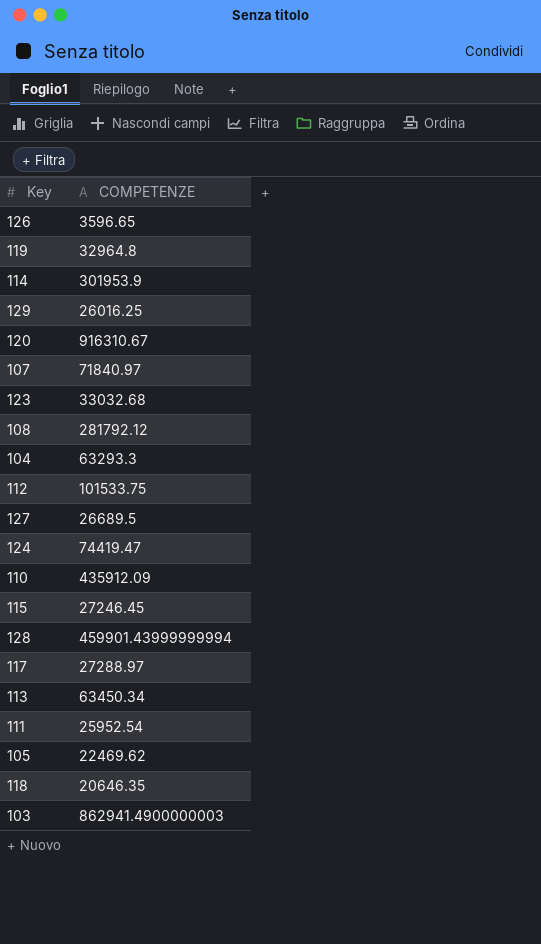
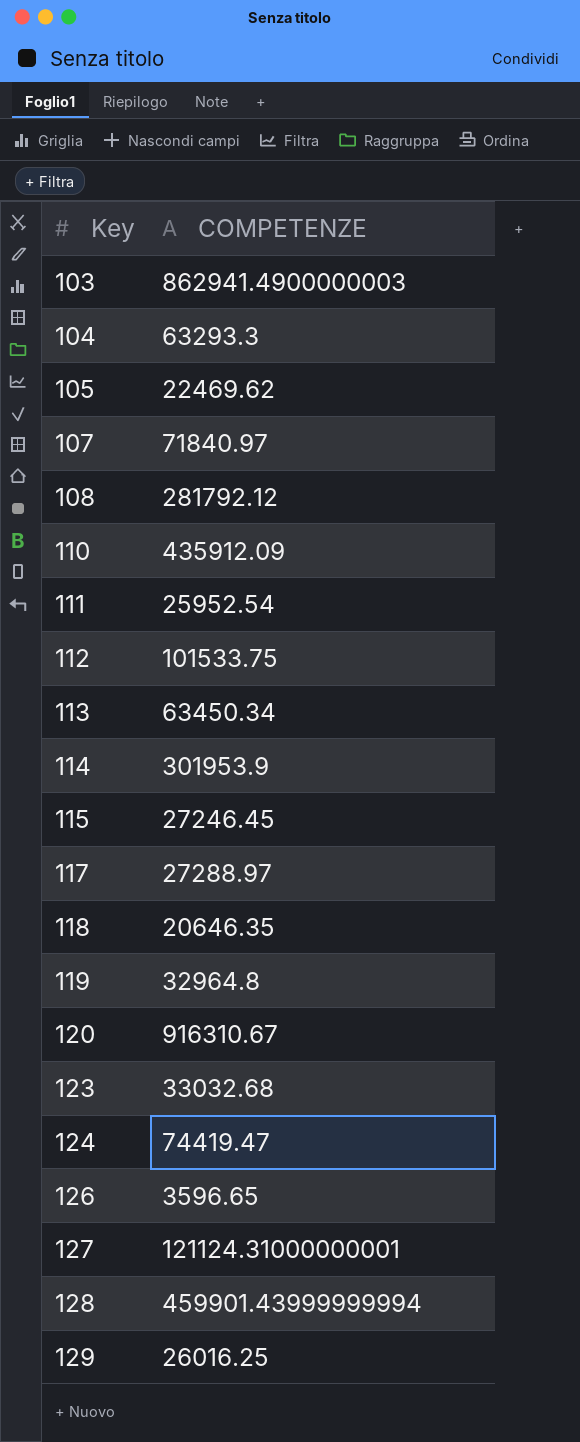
row order: none -> Key ascending
127 | COMPETENZE: 26689.5 -> 121124.31000000001

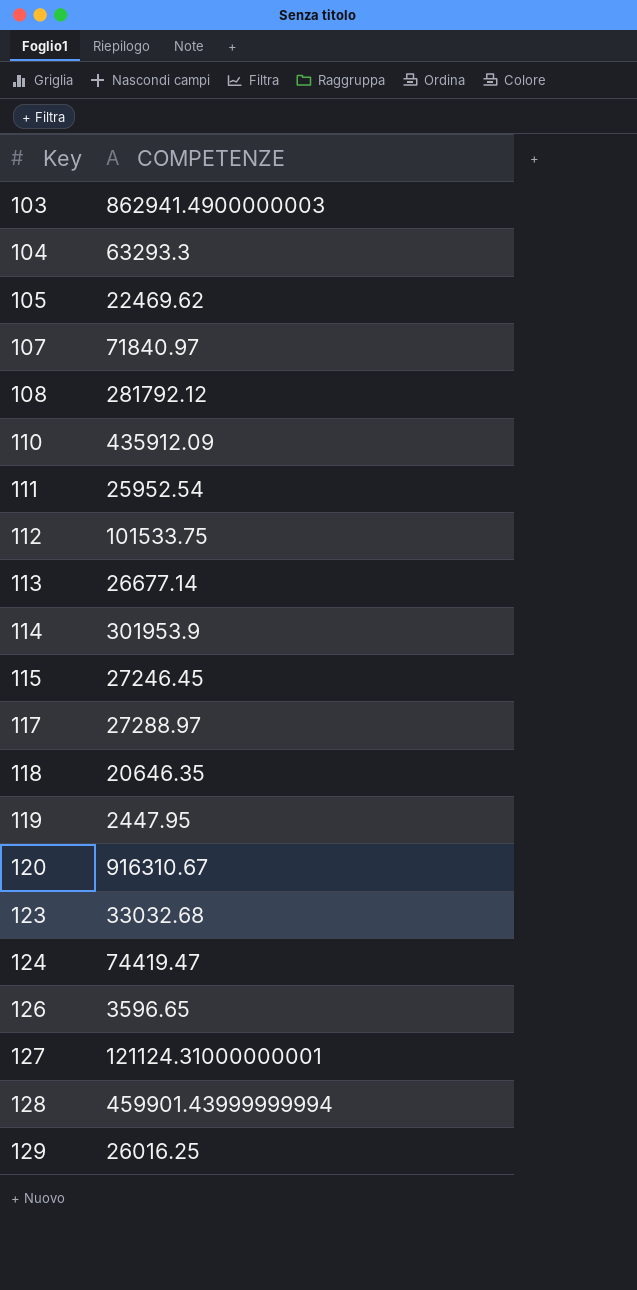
113 | COMPETENZE: 63450.34 -> 26677.14
119 | COMPETENZE: 32964.8 -> 2447.95

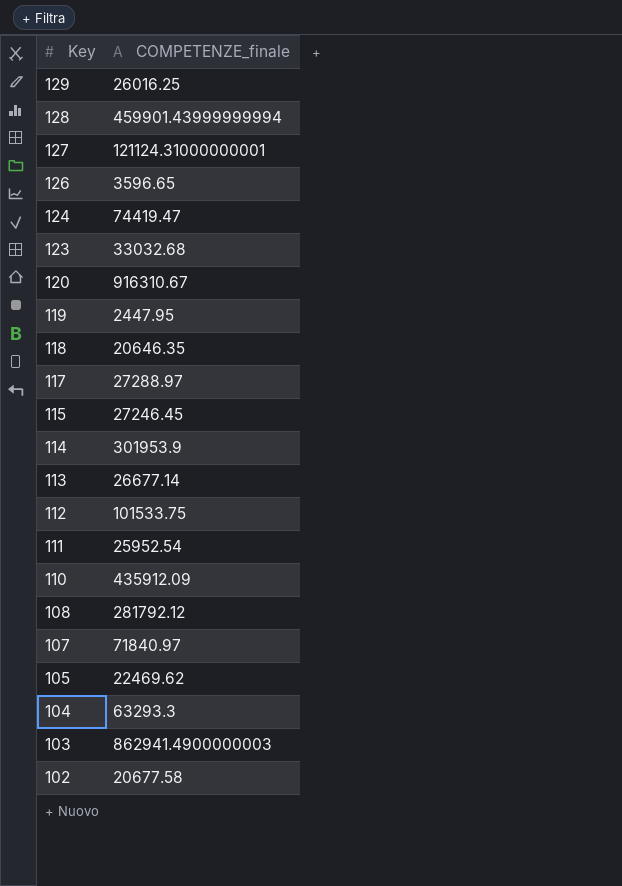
row order: Key ascending -> Key descending
column name: COMPETENZE -> COMPETENZE_finale
row 102: none -> 20677.58

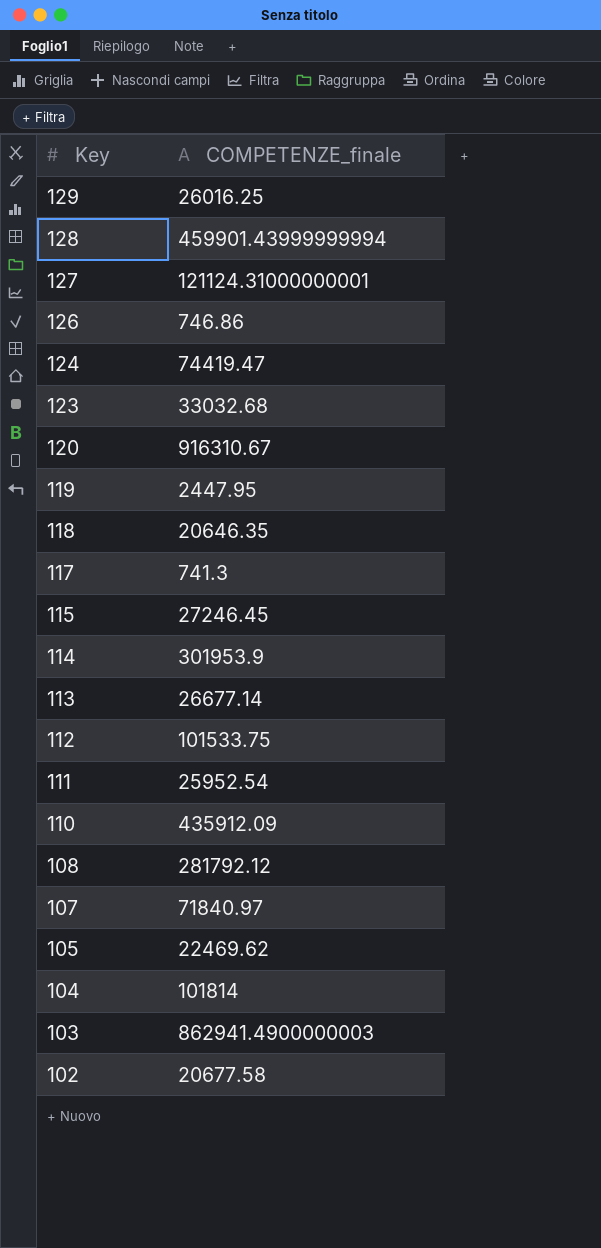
126 | COMPETENZE_finale: 3596.65 -> 746.86
117 | COMPETENZE_finale: 27288.97 -> 741.3
104 | COMPETENZE_finale: 63293.3 -> 101814

